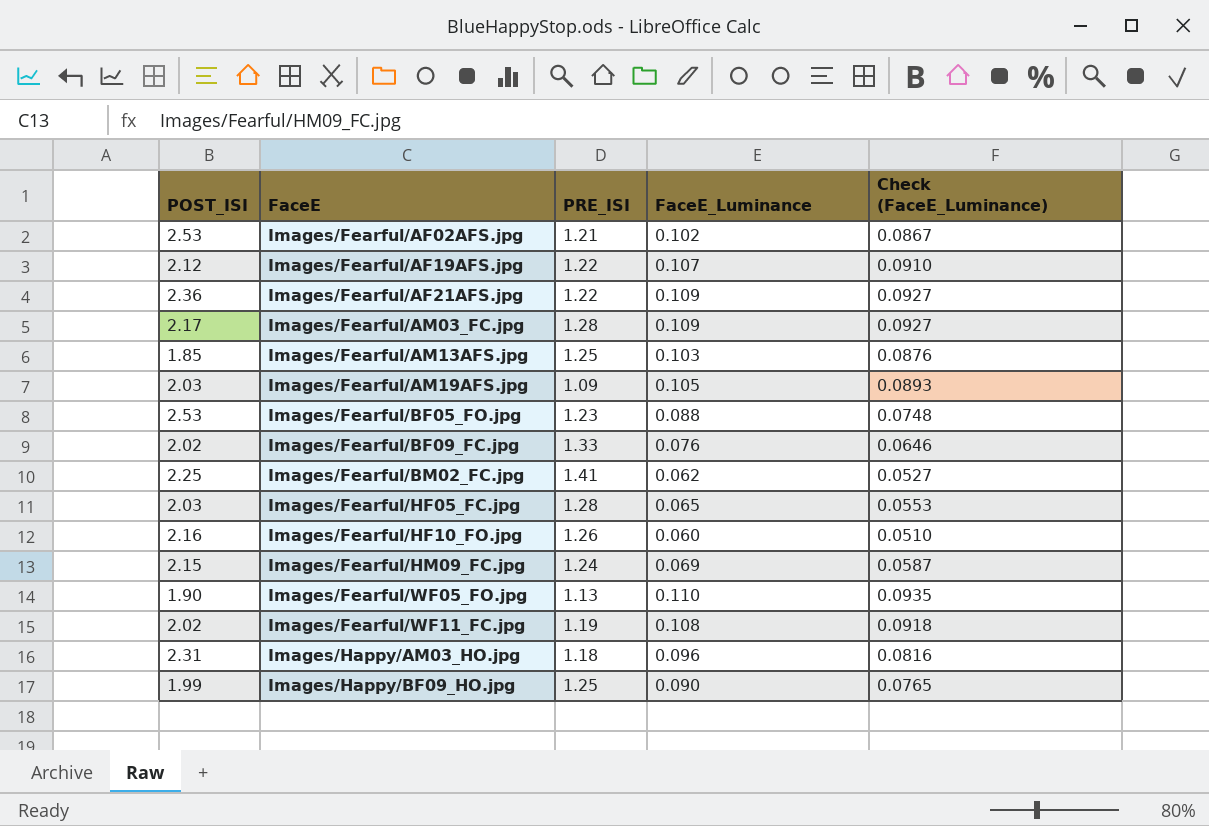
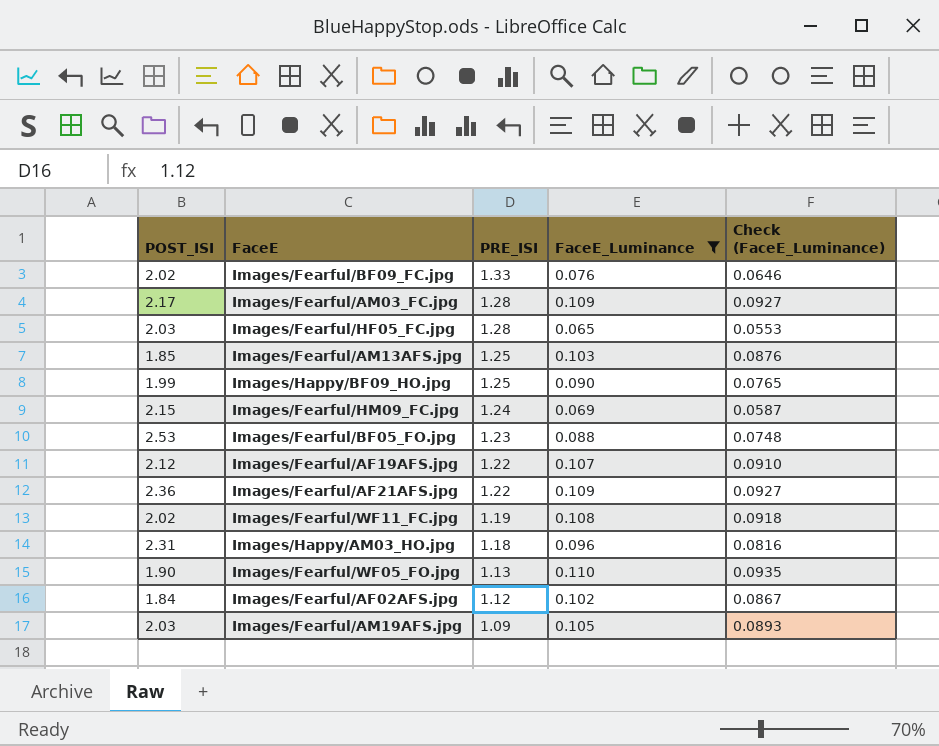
filter: none -> FaceE_Luminance >= 0.065
row order: FaceE ascending -> PRE_ISI descending
Images/Fearful/AF02AFS.jpg | POST_ISI: 2.53 -> 1.84
Images/Fearful/AF02AFS.jpg | PRE_ISI: 1.21 -> 1.12

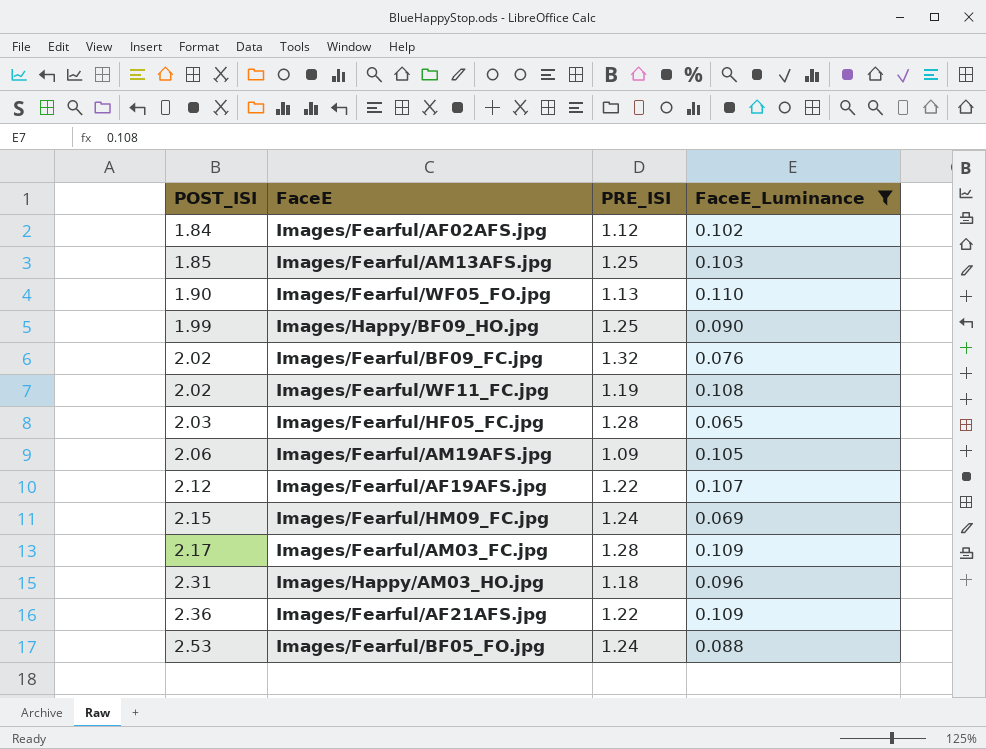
row order: PRE_ISI descending -> POST_ISI ascending
column Check (FaceE_Luminance) | formula: [FaceE_Luminance] * 0.85 -> none
Images/Fearful/BF09_FC.jpg | PRE_ISI: 1.33 -> 1.32
Images/Fearful/AM19AFS.jpg | POST_ISI: 2.03 -> 2.06
Images/Fearful/BF05_FO.jpg | PRE_ISI: 1.23 -> 1.24

